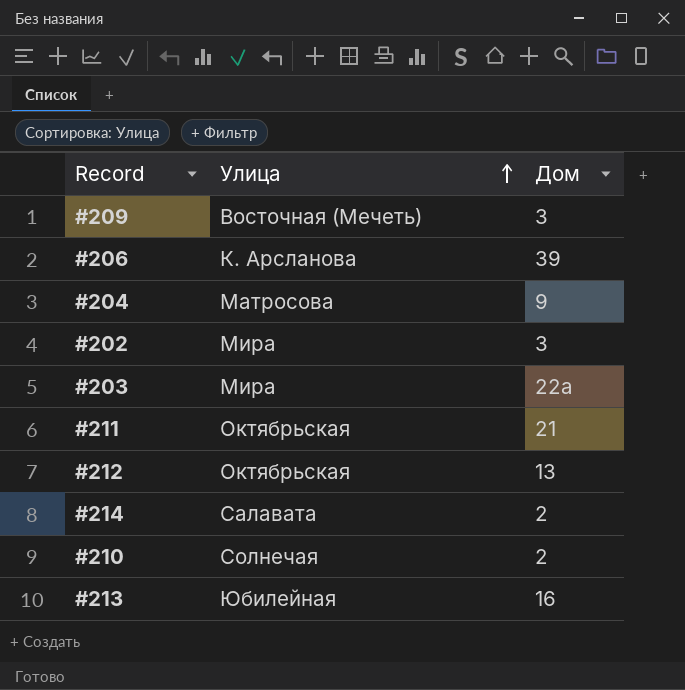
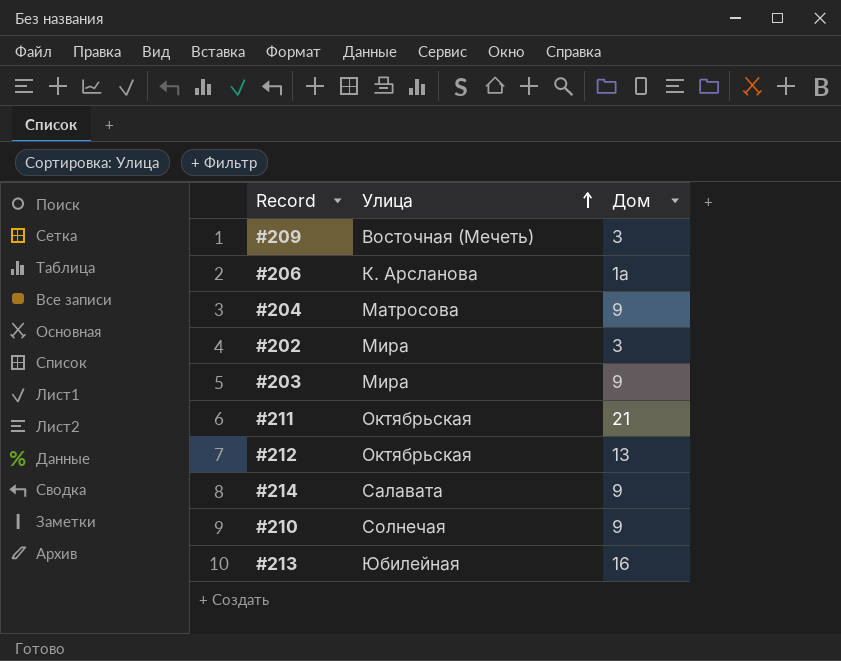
#206 | Дом: 39 -> 1а
#203 | Дом: 22а -> 9
#214 | Дом: 2 -> 9
#210 | Дом: 2 -> 9

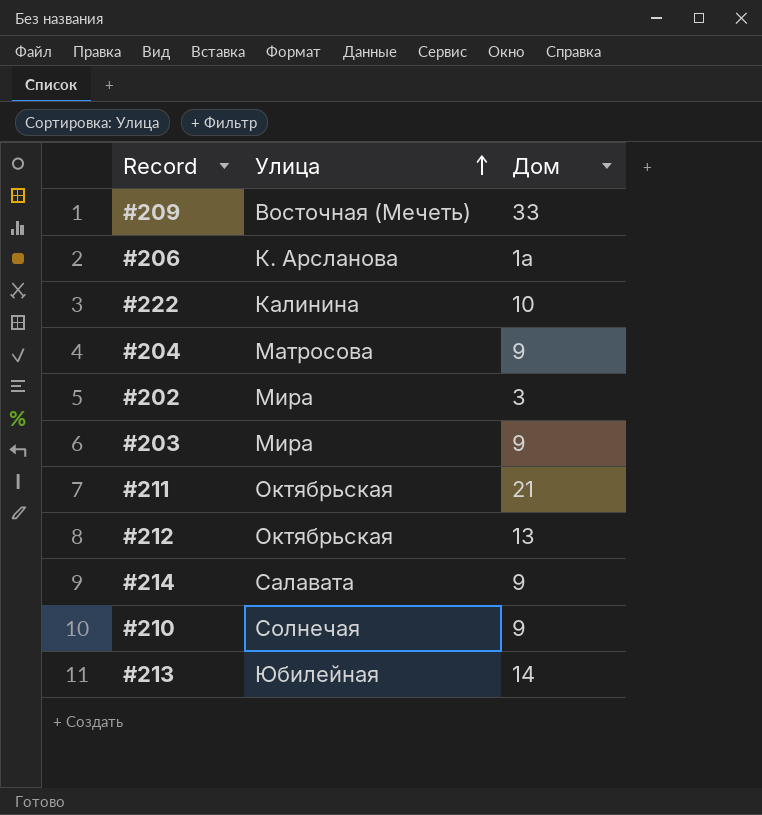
#209 | Дом: 3 -> 33
row #222: none -> Калинина | 10
#213 | Дом: 16 -> 14

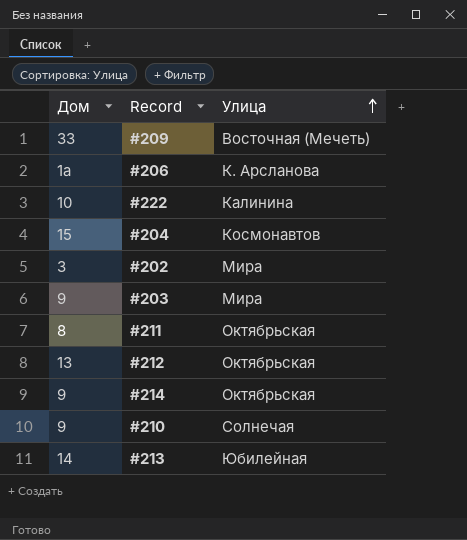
column Дом | position: 3 -> 1
#204 | Дом: 9 -> 15
#204 | Улица: Матросова -> Космонавтов
#211 | Дом: 21 -> 8
#214 | Улица: Салавата -> Октябрьская

